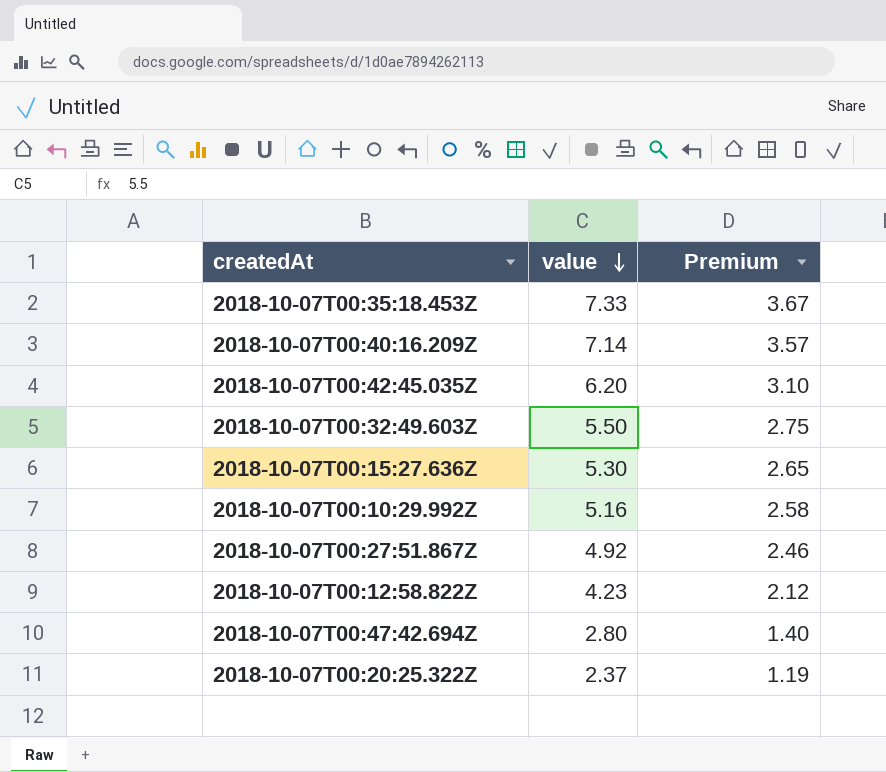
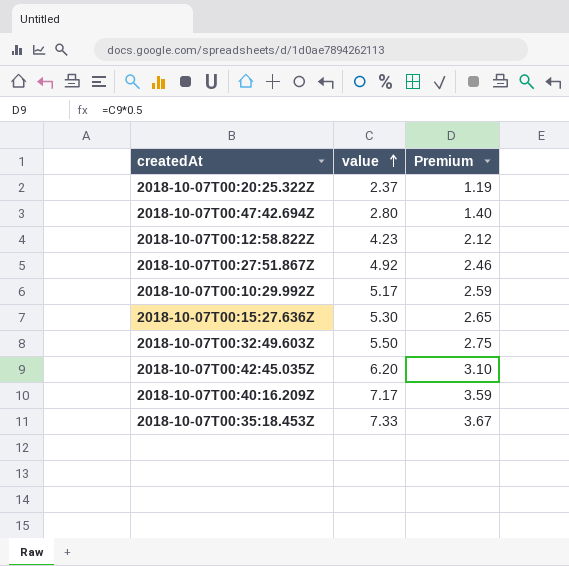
row order: value descending -> value ascending
2018-10-07T00:10:29.992Z | value: 5.16 -> 5.17
2018-10-07T00:10:29.992Z | Premium: 2.58 -> 2.59
2018-10-07T00:40:16.209Z | value: 7.14 -> 7.17
2018-10-07T00:40:16.209Z | Premium: 3.57 -> 3.59

